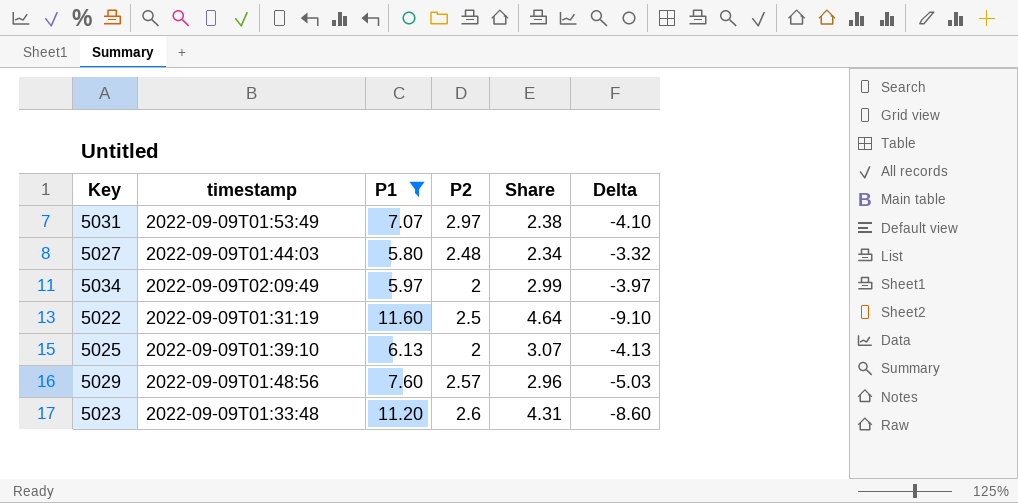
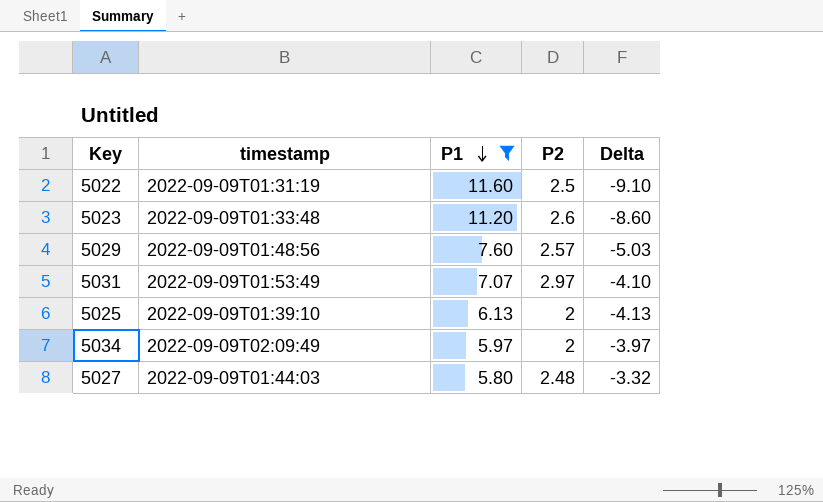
row order: none -> P1 descending
column Share | formula: [P1] / [P2] -> none

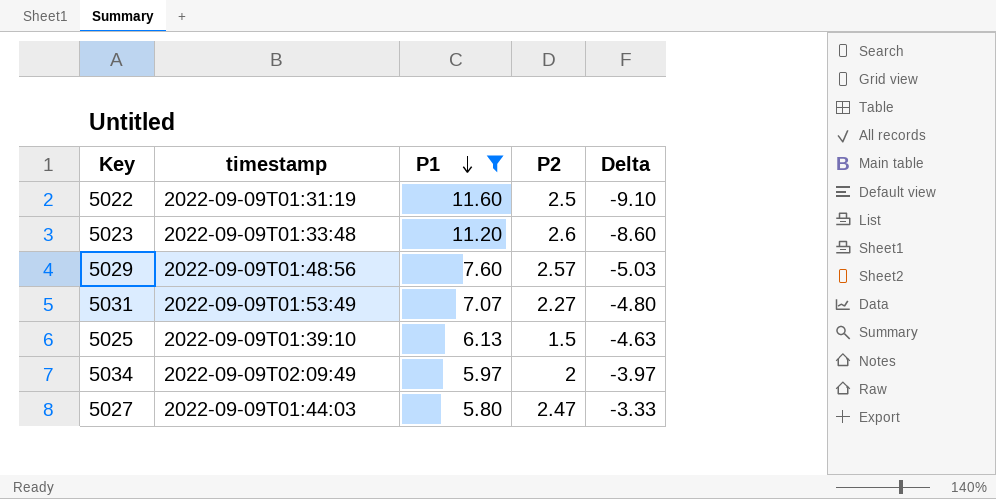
5031 | P2: 2.97 -> 2.27
5031 | Delta: -4.10 -> -4.80
5025 | P2: 2 -> 1.5
5025 | Delta: -4.13 -> -4.63
5027 | P2: 2.48 -> 2.47
5027 | Delta: -3.32 -> -3.33

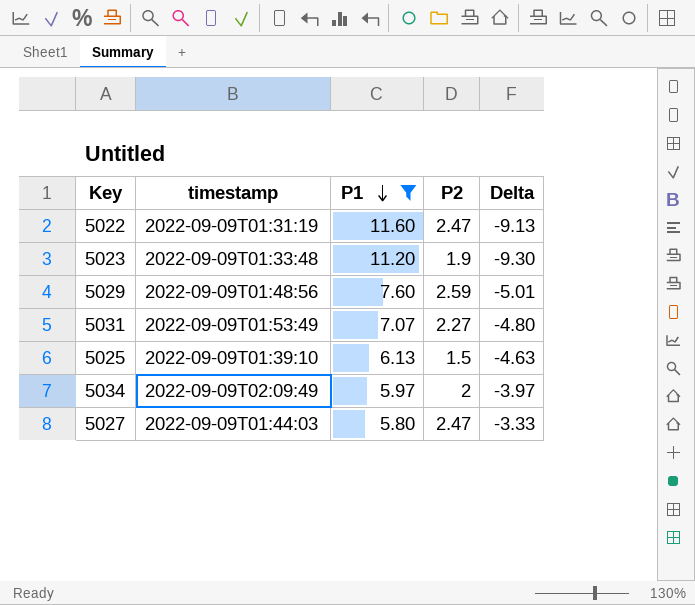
5022 | P2: 2.5 -> 2.47
5022 | Delta: -9.10 -> -9.13
5023 | P2: 2.6 -> 1.9
5023 | Delta: -8.60 -> -9.30
5029 | P2: 2.57 -> 2.59
5029 | Delta: -5.03 -> -5.01

